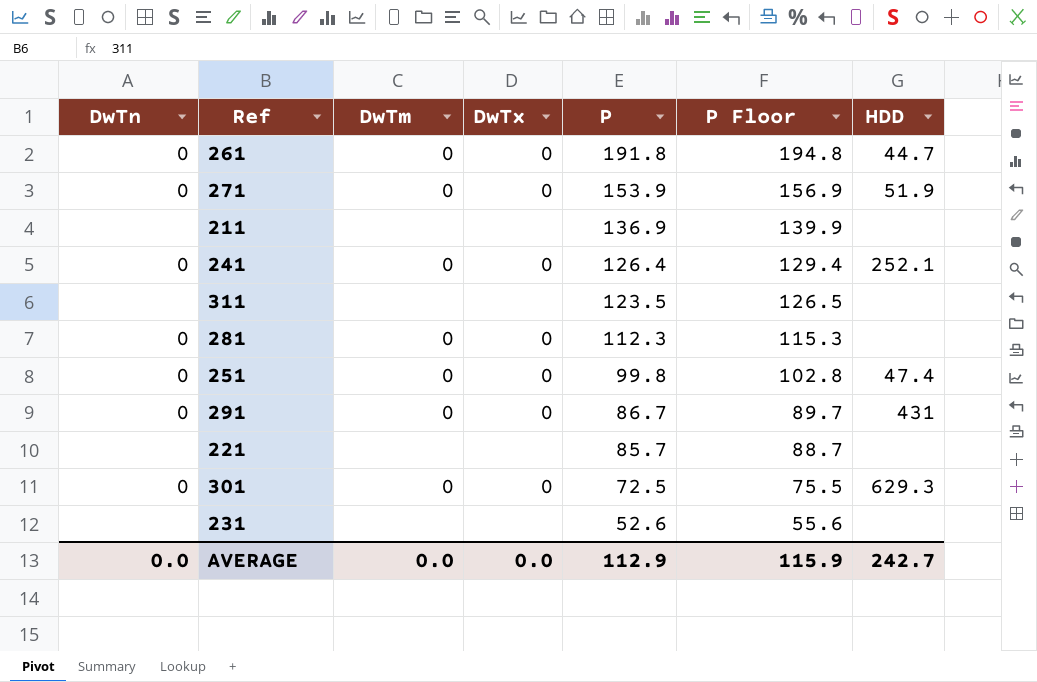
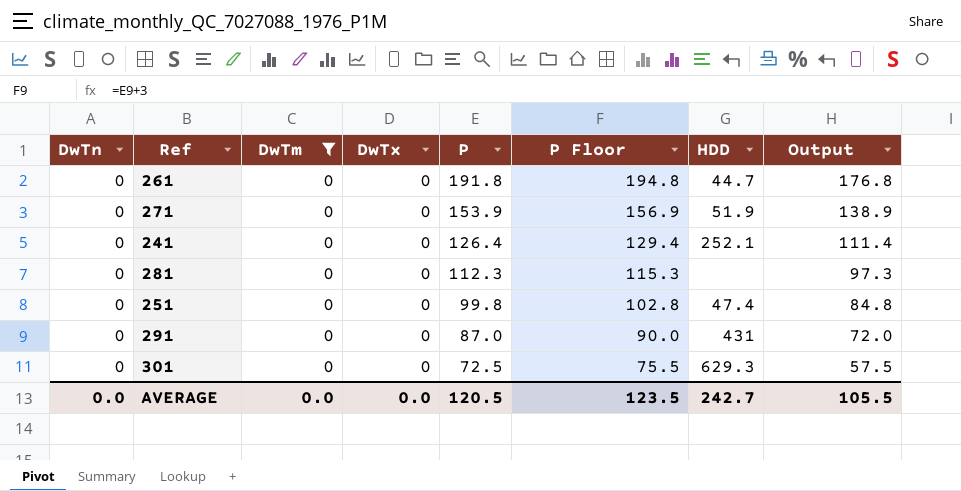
filter: none -> DwTm = 0
column Output | formula: none -> [P] - 15
291 | P: 86.7 -> 87.0
291 | P Floor: 89.7 -> 90.0
AVERAGE | P: 112.9 -> 120.5
AVERAGE | P Floor: 115.9 -> 123.5

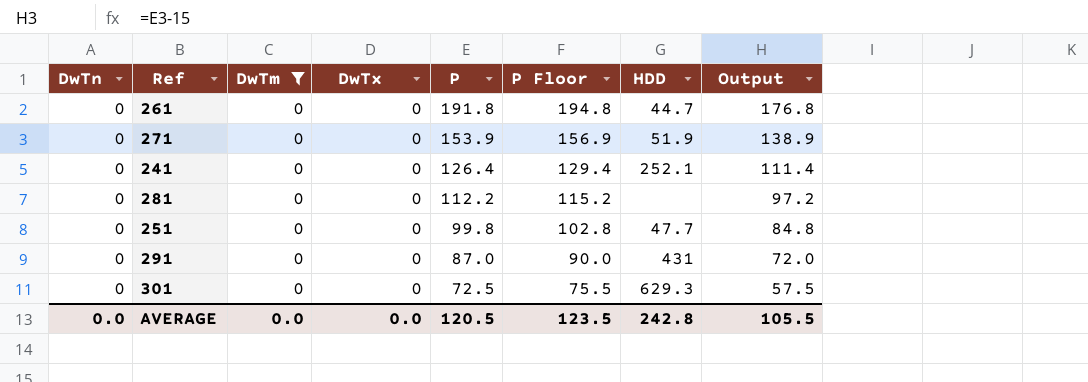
281 | P: 112.3 -> 112.2
281 | P Floor: 115.3 -> 115.2
281 | Output: 97.3 -> 97.2
251 | HDD: 47.4 -> 47.7
AVERAGE | HDD: 242.7 -> 242.8

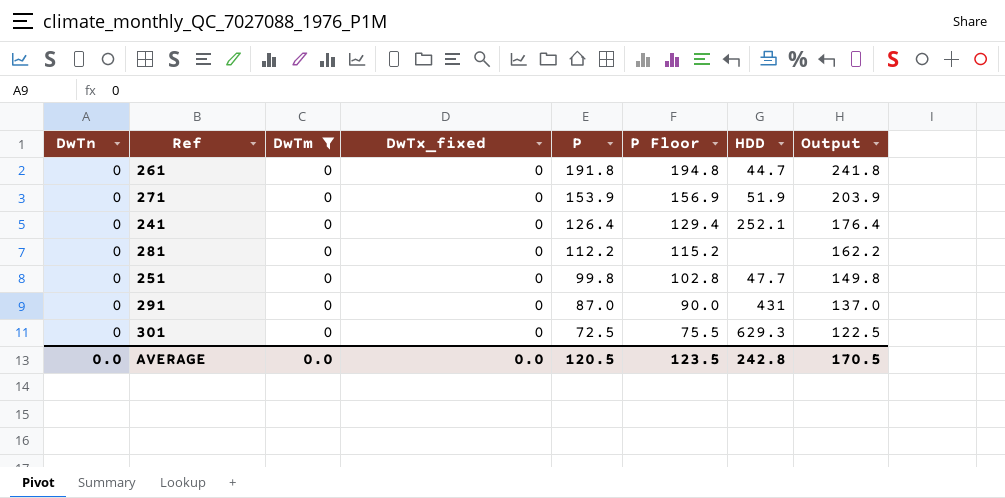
column name: DwTx -> DwTx_fixed
column Output | formula: [P] - 15 -> [P] + 50
AVERAGE | Output: 105.5 -> 170.5

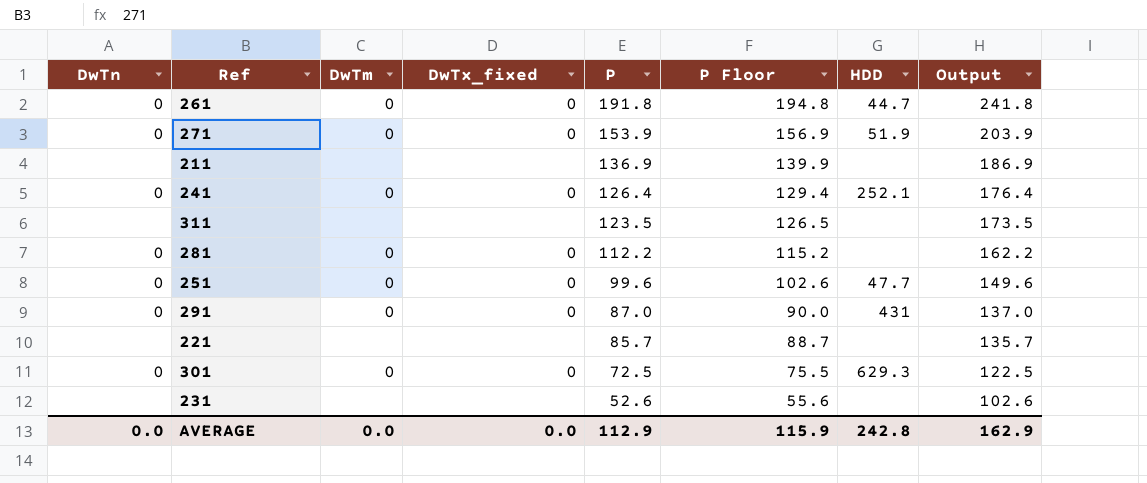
filter: DwTm = 0 -> none
251 | P: 99.8 -> 99.6
251 | P Floor: 102.8 -> 102.6
251 | Output: 149.8 -> 149.6
AVERAGE | P: 120.5 -> 112.9
AVERAGE | P Floor: 123.5 -> 115.9
AVERAGE | Output: 170.5 -> 162.9

